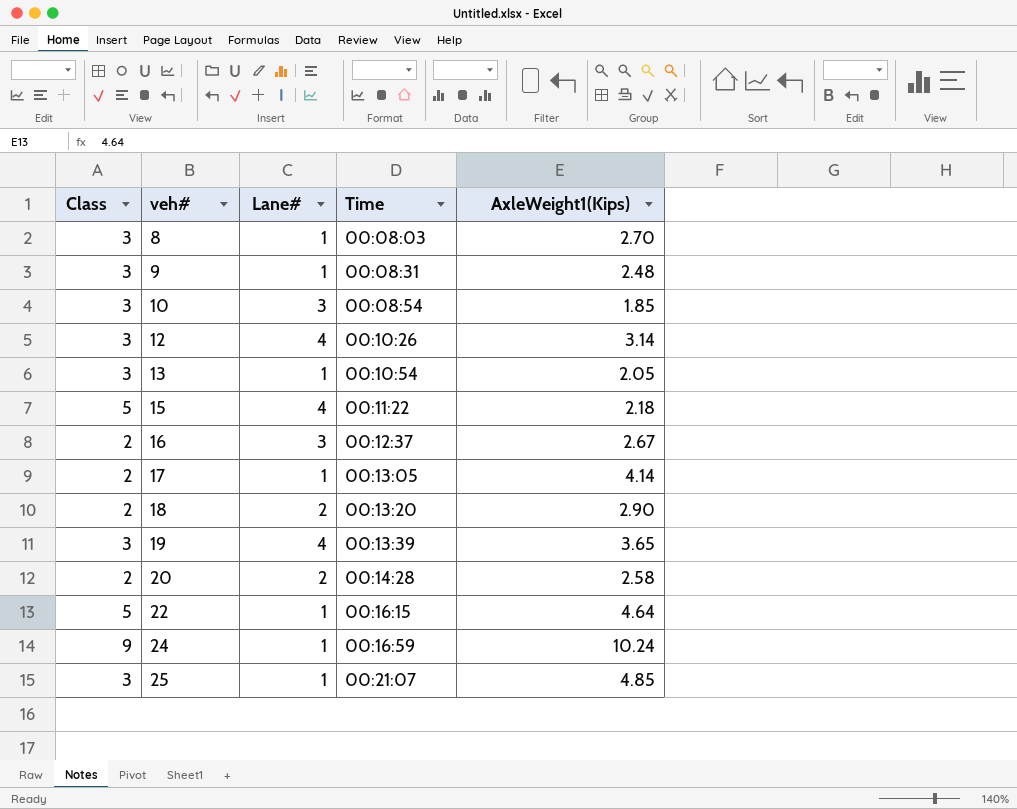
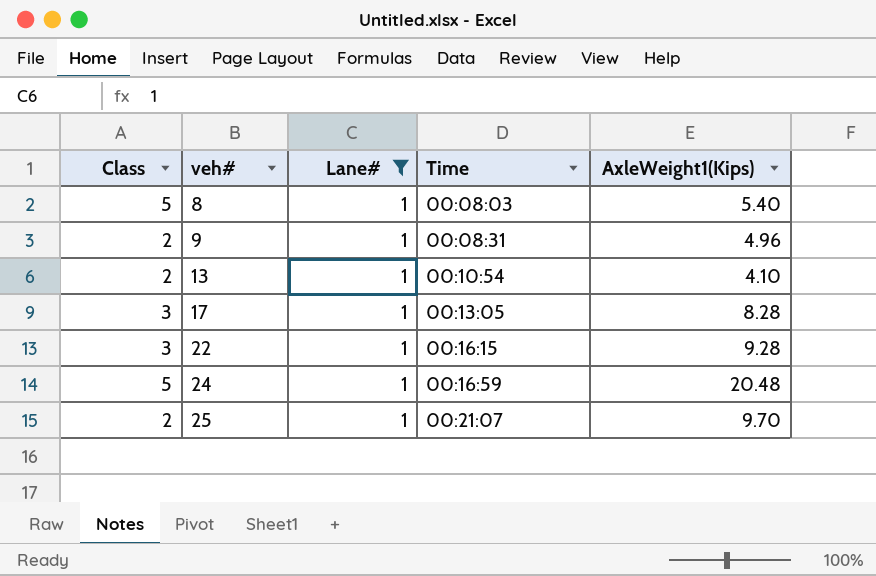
filter: none -> Lane# = 1
8 | Class: 3 -> 5
8 | AxleWeight1(Kips): 2.70 -> 5.40
9 | Class: 3 -> 2
9 | AxleWeight1(Kips): 2.48 -> 4.96
13 | Class: 3 -> 2
13 | AxleWeight1(Kips): 2.05 -> 4.10
17 | Class: 2 -> 3
17 | AxleWeight1(Kips): 4.14 -> 8.28
22 | Class: 5 -> 3
22 | AxleWeight1(Kips): 4.64 -> 9.28
24 | Class: 9 -> 5
24 | AxleWeight1(Kips): 10.24 -> 20.48
25 | Class: 3 -> 2
25 | AxleWeight1(Kips): 4.85 -> 9.70

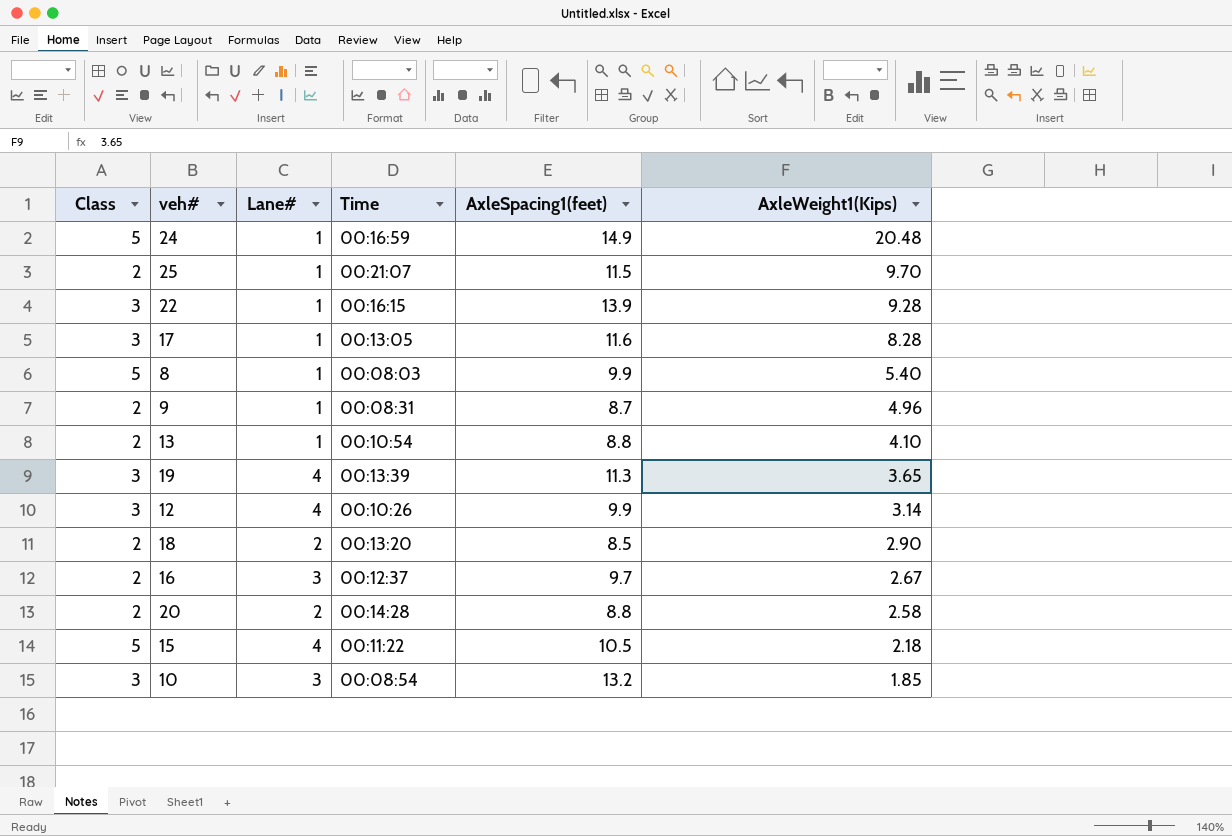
filter: Lane# = 1 -> none
row order: veh# ascending -> AxleWeight1(Kips) descending
column AxleSpacing1(feet) | position: none -> 5

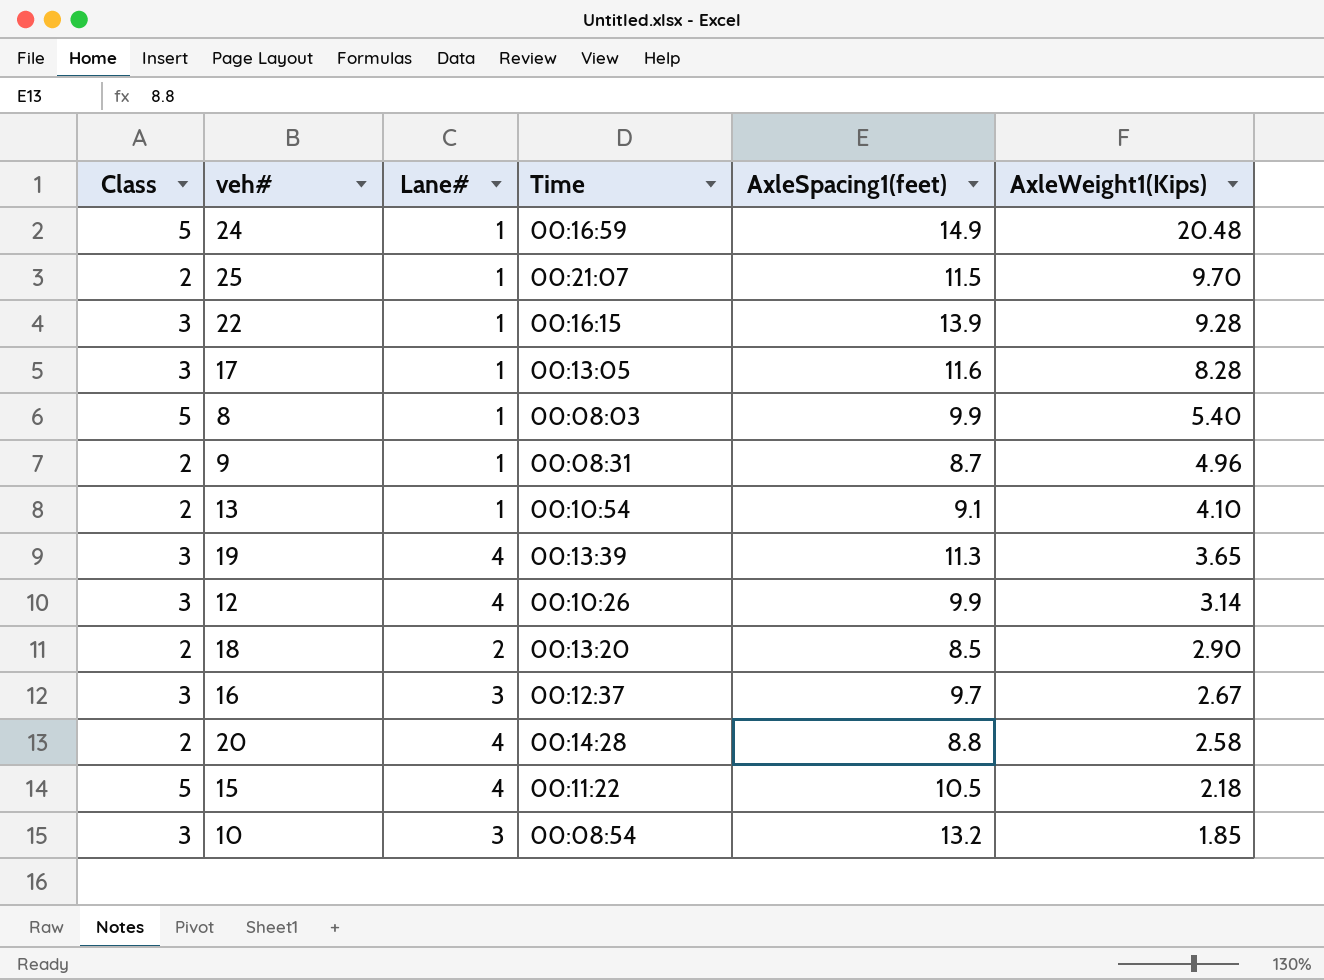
13 | AxleSpacing1(feet): 8.8 -> 9.1
16 | Class: 2 -> 3
20 | Lane#: 2 -> 4

